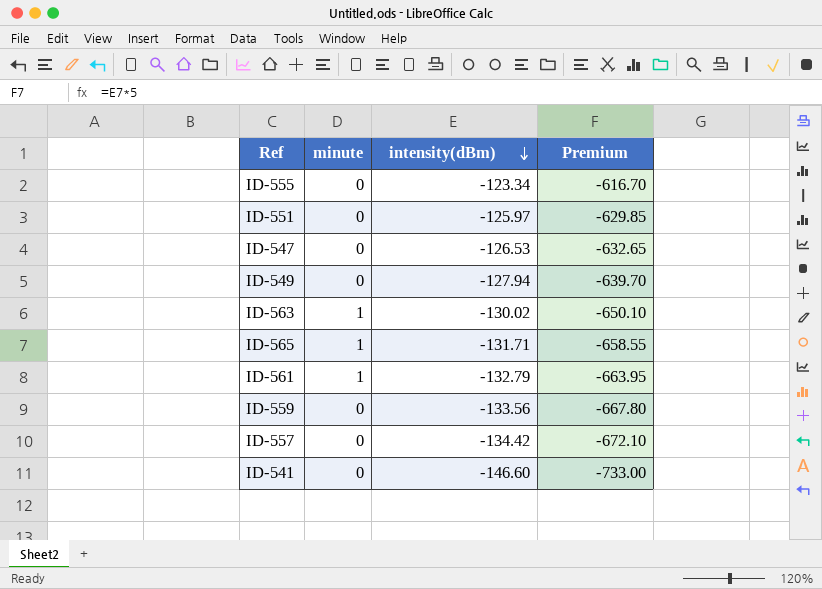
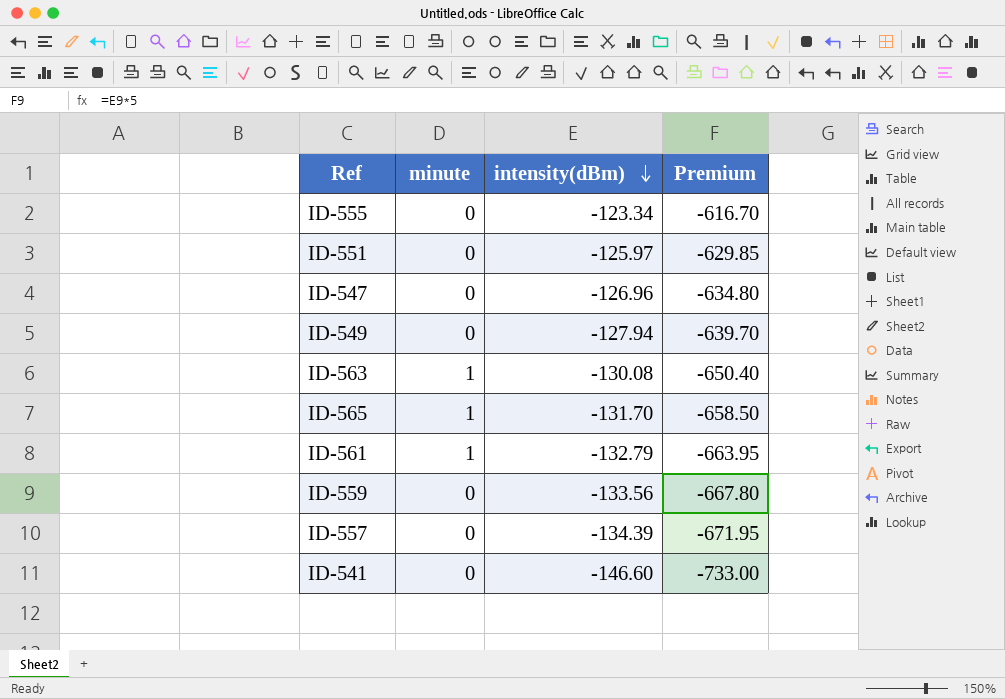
ID-547 | intensity(dBm): -126.53 -> -126.96
ID-547 | Premium: -632.65 -> -634.80
ID-563 | intensity(dBm): -130.02 -> -130.08
ID-563 | Premium: -650.10 -> -650.40
ID-565 | intensity(dBm): -131.71 -> -131.70
ID-565 | Premium: -658.55 -> -658.50
ID-557 | intensity(dBm): -134.42 -> -134.39
ID-557 | Premium: -672.10 -> -671.95

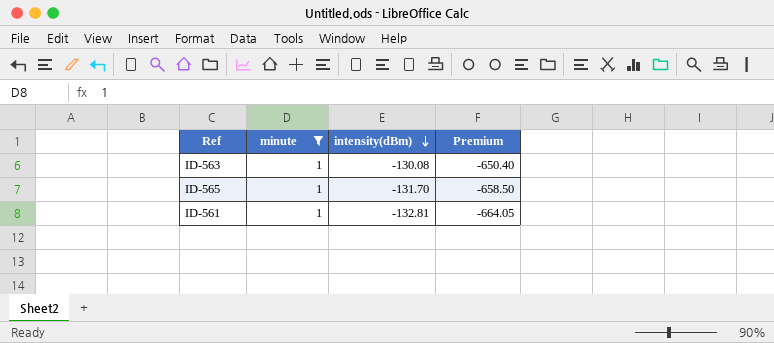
filter: none -> minute = 1
ID-561 | intensity(dBm): -132.79 -> -132.81
ID-561 | Premium: -663.95 -> -664.05

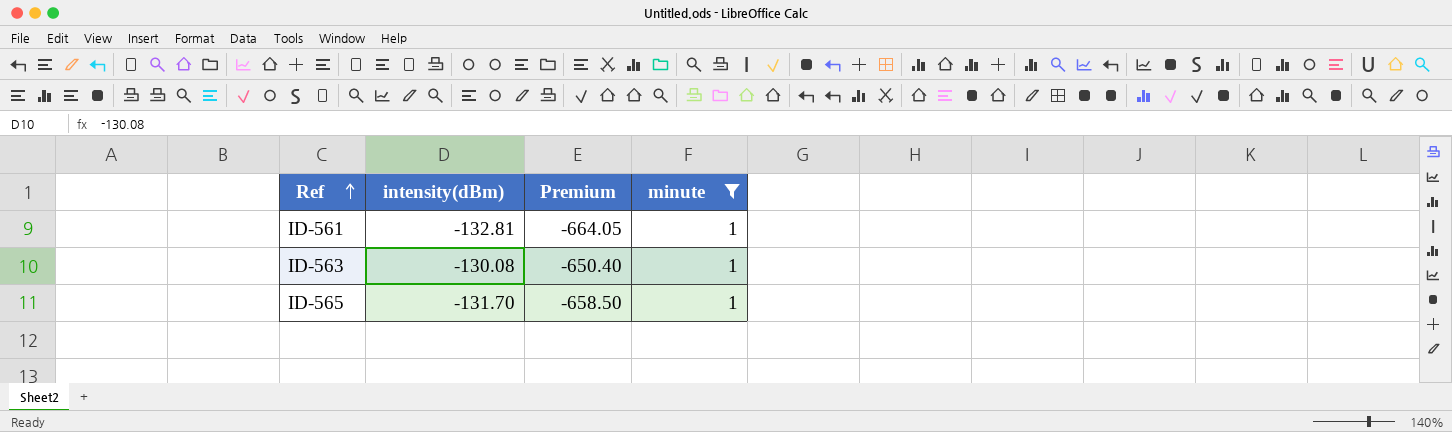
row order: intensity(dBm) descending -> Ref ascending
column minute | position: 2 -> 4

